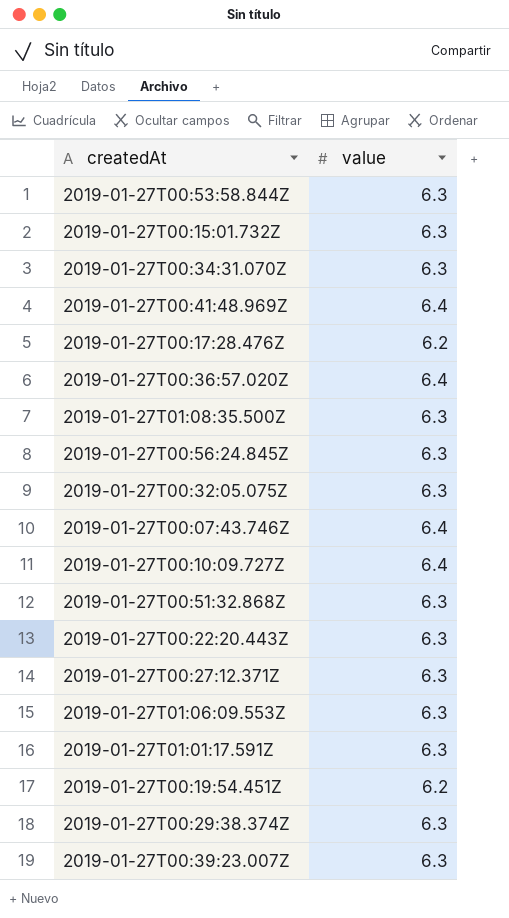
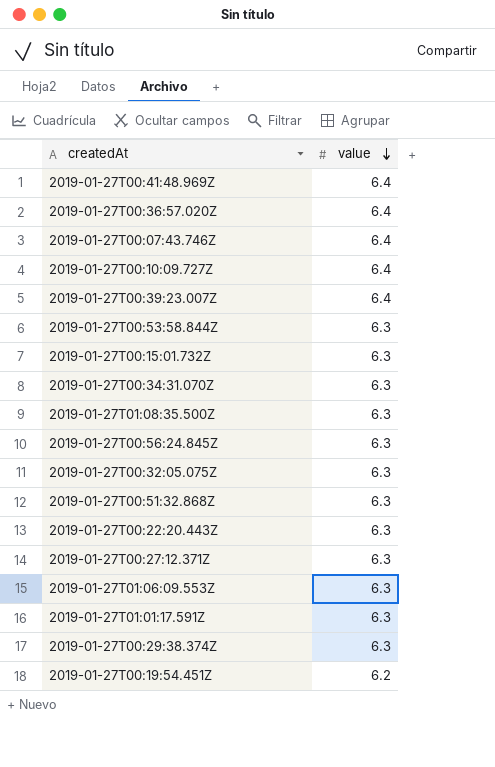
row order: none -> value descending
row 2019-01-27T00:17:28.476Z: 6.2 -> none
2019-01-27T00:39:23.007Z | value: 6.3 -> 6.4

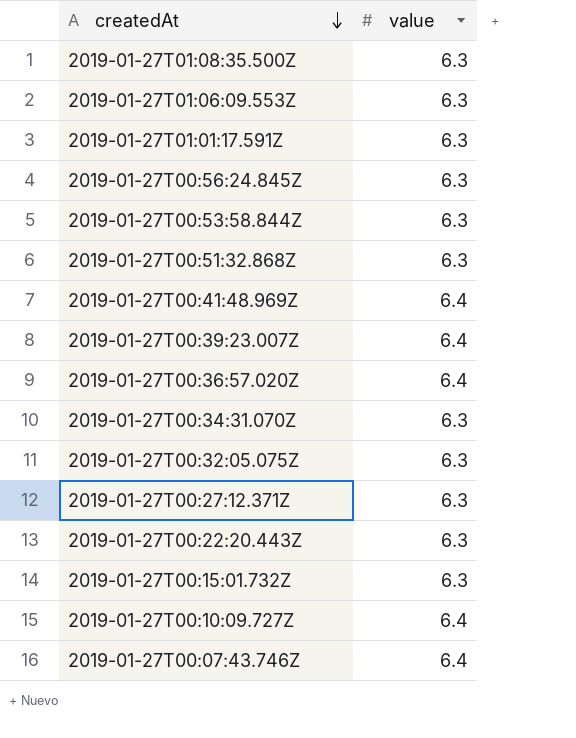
row order: value descending -> createdAt descending
row 2019-01-27T00:29:38.374Z: 6.3 -> none
row 2019-01-27T00:19:54.451Z: 6.2 -> none

